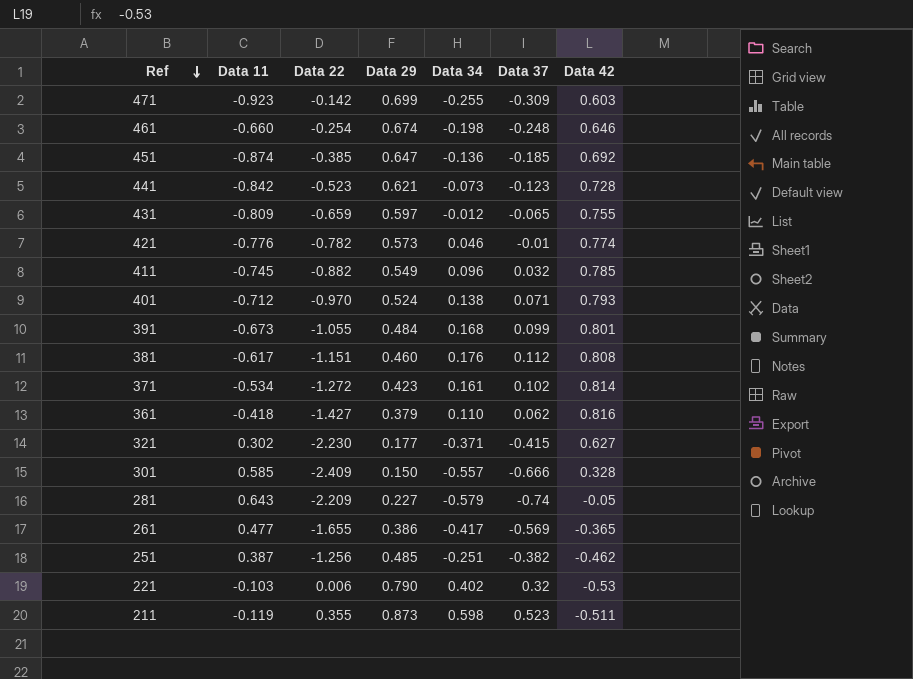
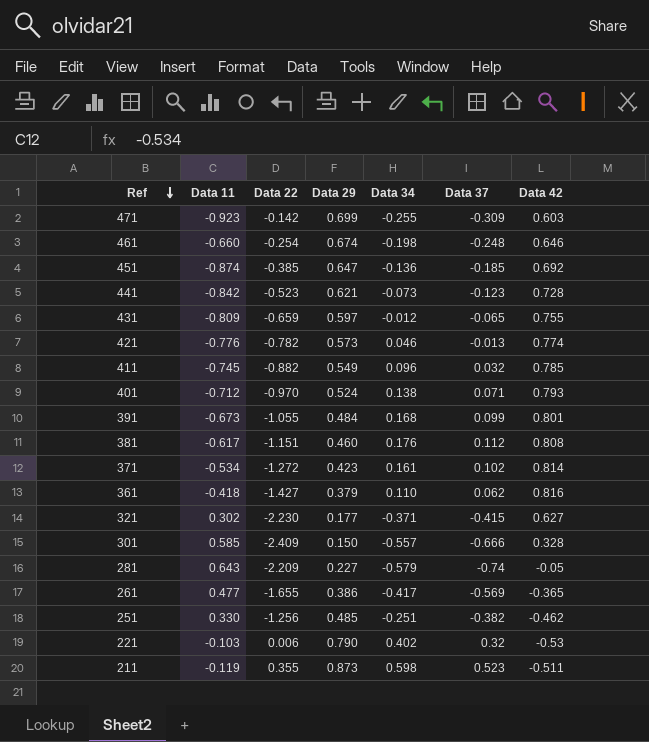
421 | Data 37: -0.01 -> -0.013
251 | Data 11: 0.387 -> 0.330

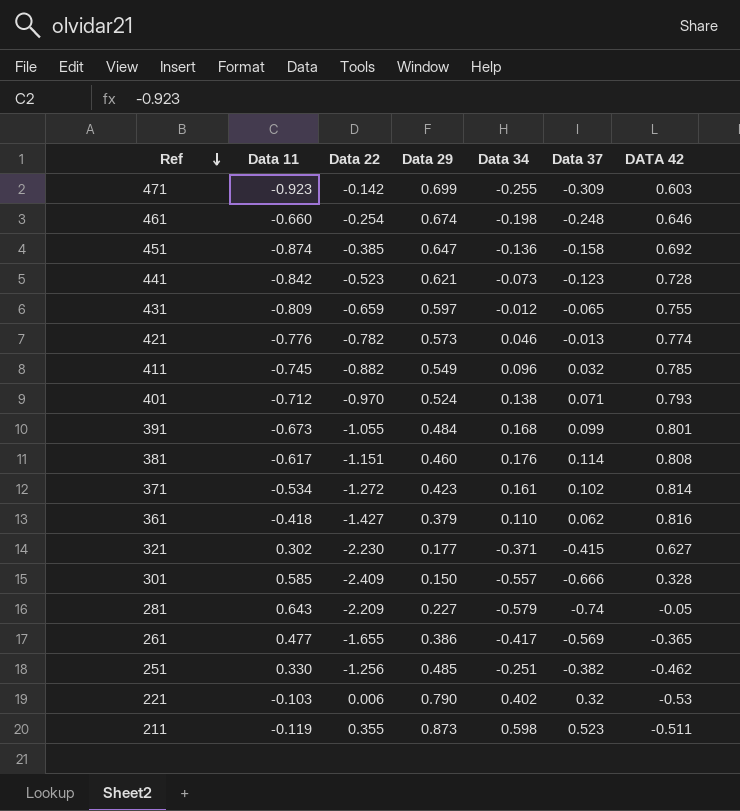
column name: Data 42 -> DATA 42
451 | Data 37: -0.185 -> -0.158
381 | Data 37: 0.112 -> 0.114

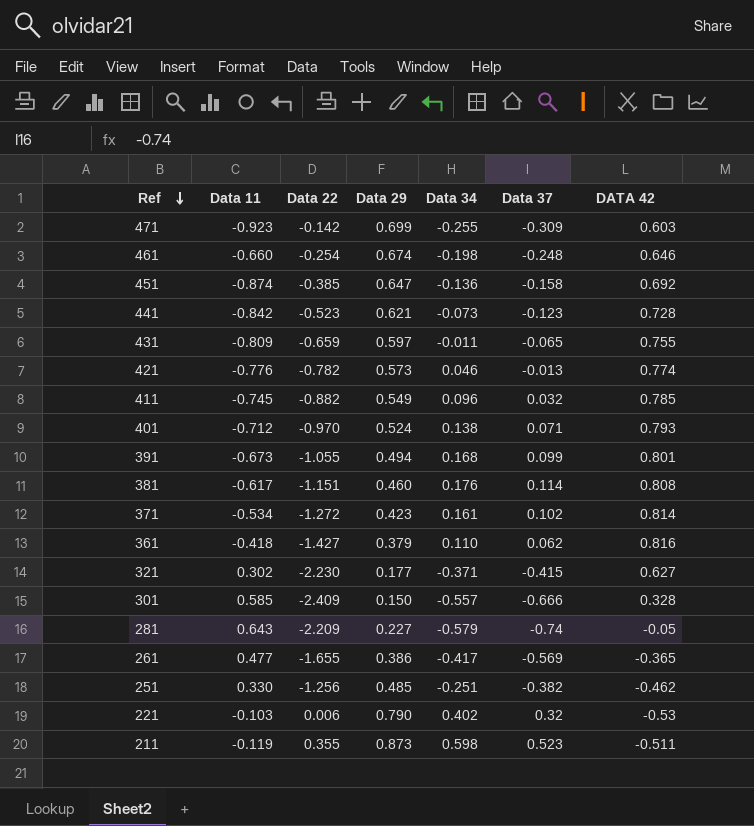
431 | Data 34: -0.012 -> -0.011
391 | Data 29: 0.484 -> 0.494

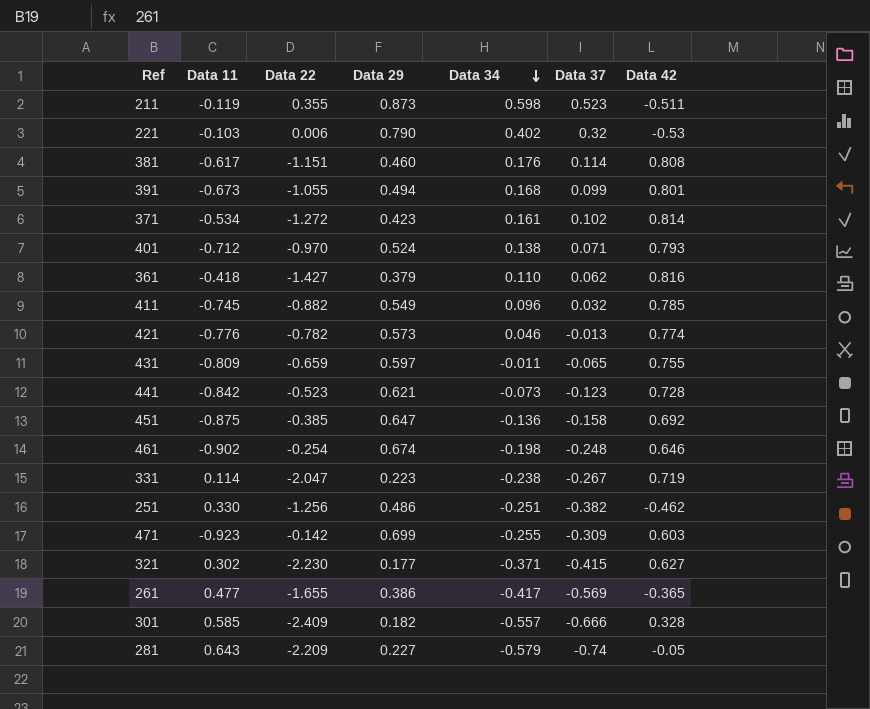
row order: Ref descending -> Data 34 descending
column name: DATA 42 -> Data 42
451 | Data 11: -0.874 -> -0.875
461 | Data 11: -0.660 -> -0.902
row 331: none -> 0.114 | -2.047 | 0.223 | -0.238 | -0.267 | 0.719
251 | Data 29: 0.485 -> 0.486
301 | Data 29: 0.150 -> 0.182

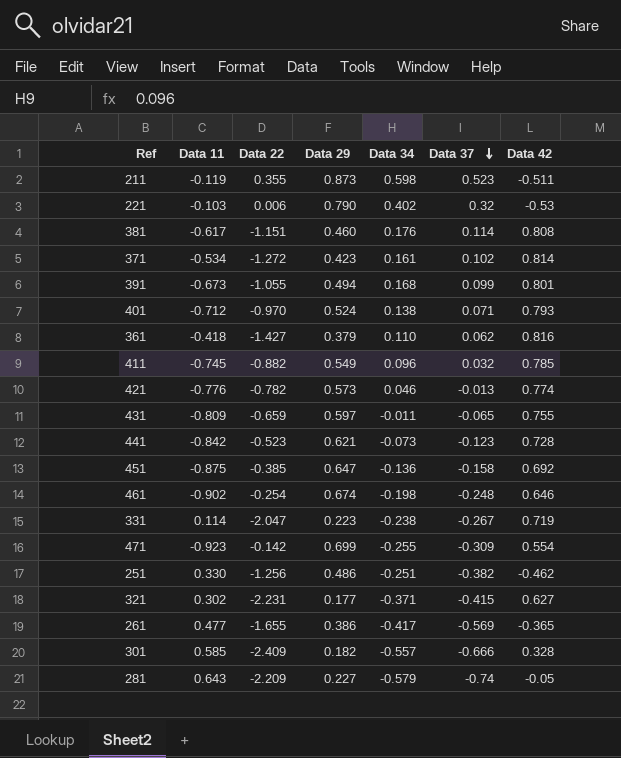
row order: Data 34 descending -> Data 37 descending
471 | Data 42: 0.603 -> 0.554
321 | Data 22: -2.230 -> -2.231

